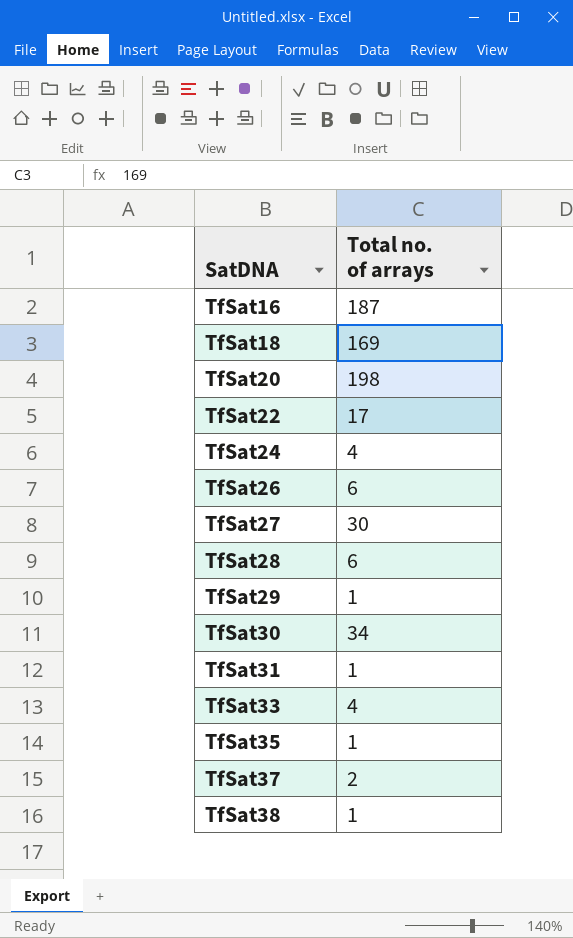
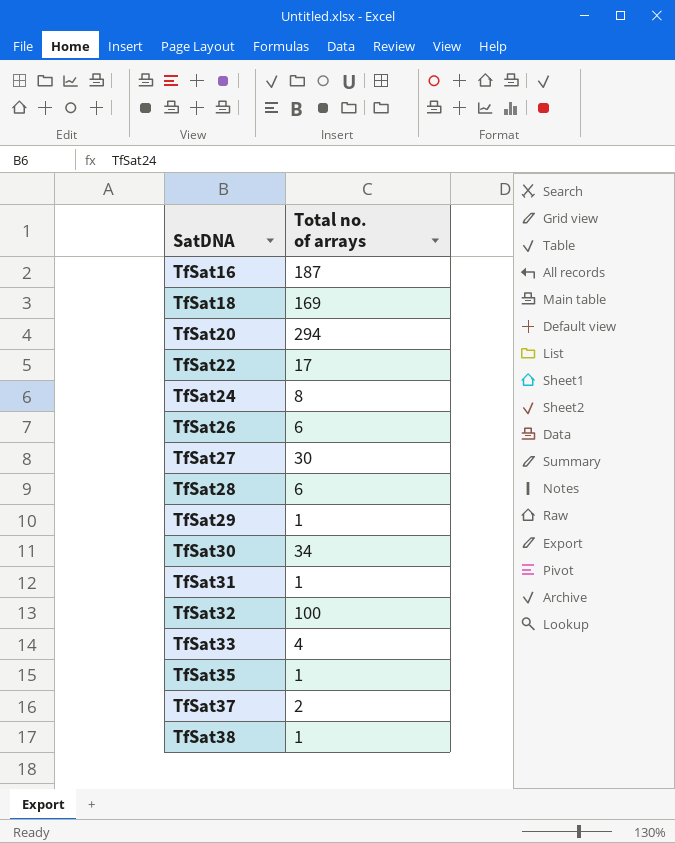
TfSat20 | Total no. of arrays: 198 -> 294
TfSat24 | Total no. of arrays: 4 -> 8
row TfSat32: none -> 100

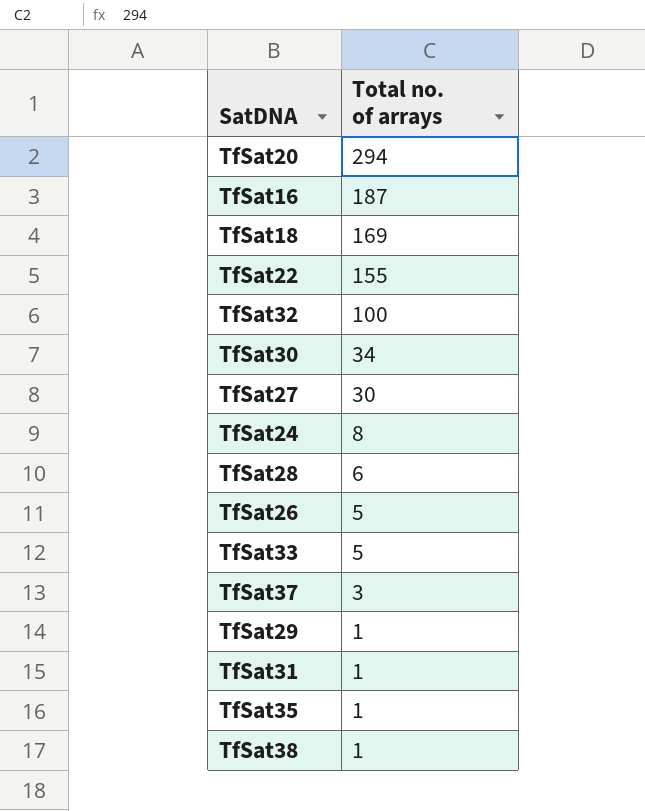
row order: SatDNA ascending -> Total no. of arrays descending
TfSat22 | Total no. of arrays: 17 -> 155
TfSat26 | Total no. of arrays: 6 -> 5
TfSat33 | Total no. of arrays: 4 -> 5
TfSat37 | Total no. of arrays: 2 -> 3

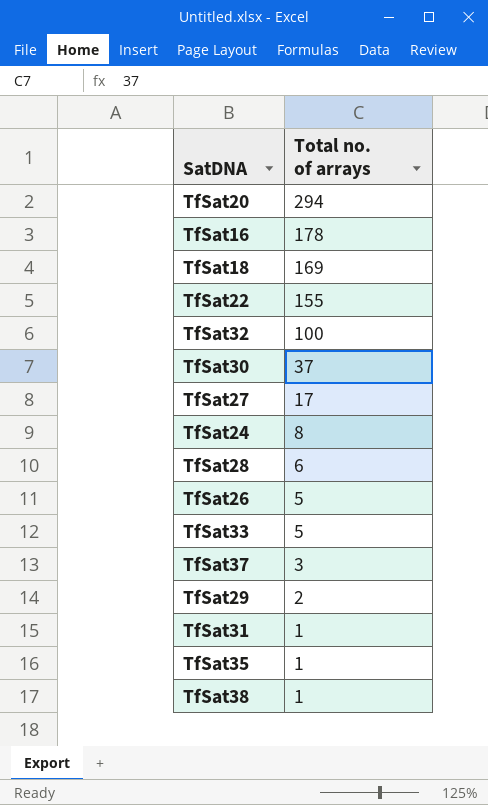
TfSat16 | Total no. of arrays: 187 -> 178
TfSat30 | Total no. of arrays: 34 -> 37
TfSat27 | Total no. of arrays: 30 -> 17
TfSat29 | Total no. of arrays: 1 -> 2

